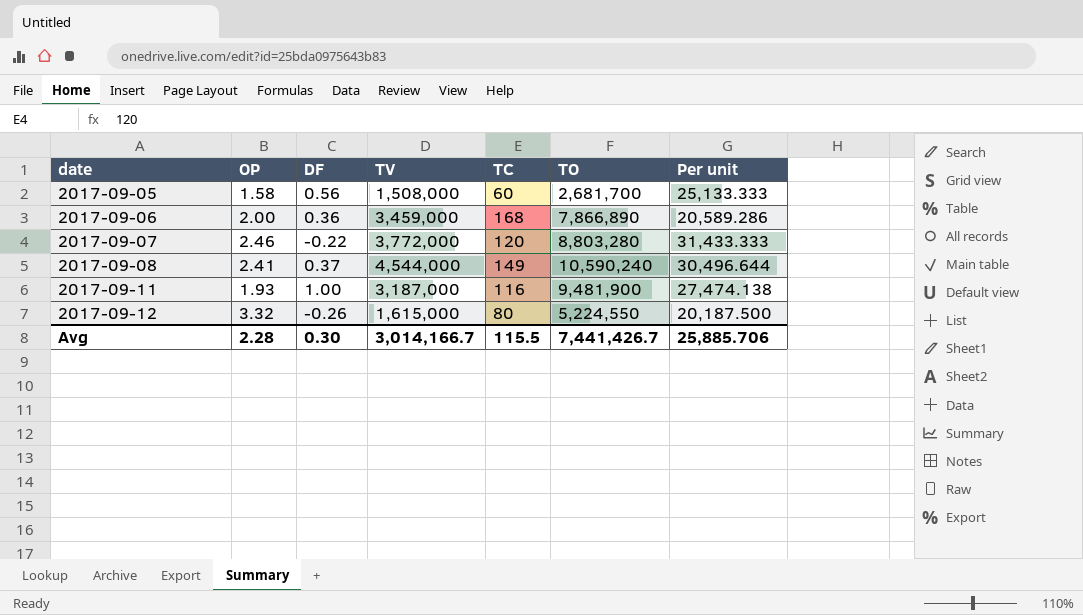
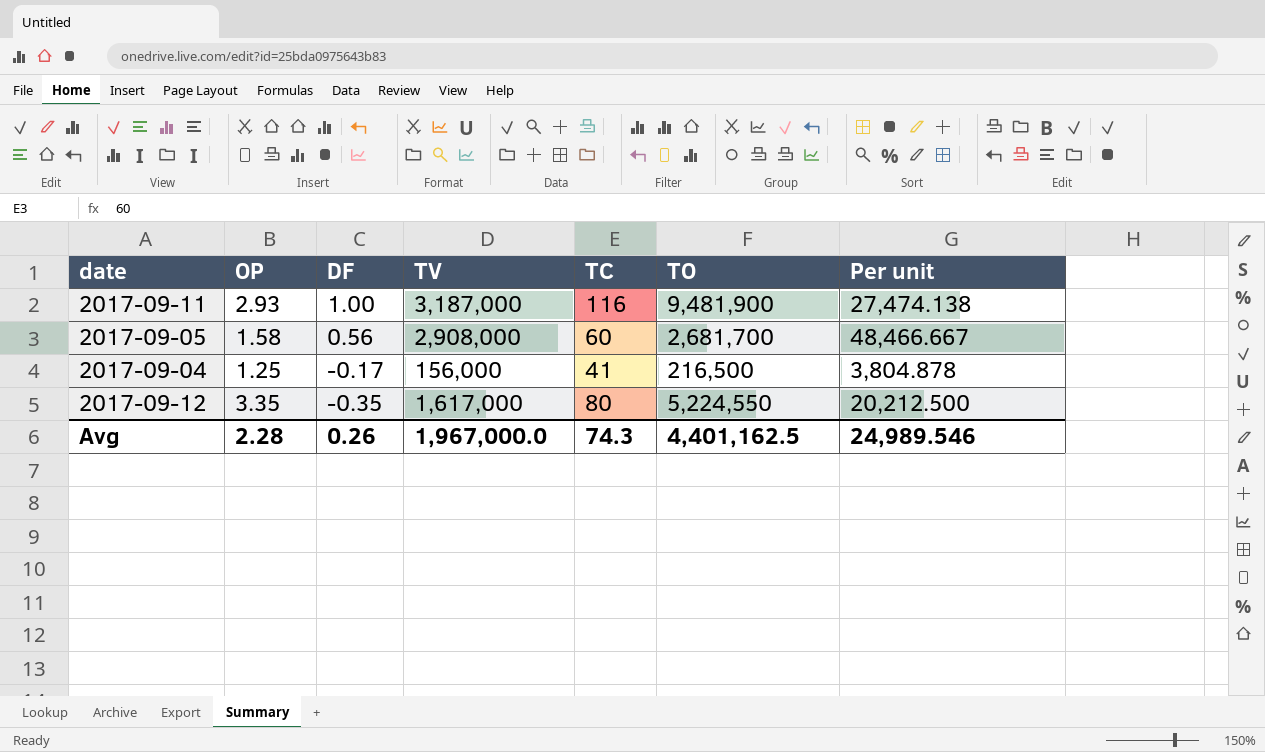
row order: date ascending -> DF descending
row 2017-09-06: 2.00 | 0.36 | 3,459,000 | 168 | 7,866,890 | 20,589.286 -> none
row 2017-09-07: 2.46 | -0.22 | 3,772,000 | 120 | 8,803,280 | 31,433.333 -> none
row 2017-09-08: 2.41 | 0.37 | 4,544,000 | 149 | 10,590,240 | 30,496.644 -> none
2017-09-11 | OP: 1.93 -> 2.93
2017-09-05 | TV: 1,508,000 -> 2,908,000
2017-09-05 | Per unit: 25,133.333 -> 48,466.667
row 2017-09-04: none -> 1.25 | -0.17 | 156,000 | 41 | 216,500 | 3,804.878
2017-09-12 | OP: 3.32 -> 3.35
2017-09-12 | DF: -0.26 -> -0.35
2017-09-12 | TV: 1,615,000 -> 1,617,000
2017-09-12 | Per unit: 20,187.500 -> 20,212.500
Avg | DF: 0.30 -> 0.26
Avg | TV: 3,014,166.7 -> 1,967,000.0
Avg | TC: 115.5 -> 74.3
Avg | TO: 7,441,426.7 -> 4,401,162.5
Avg | Per unit: 25,885.706 -> 24,989.546

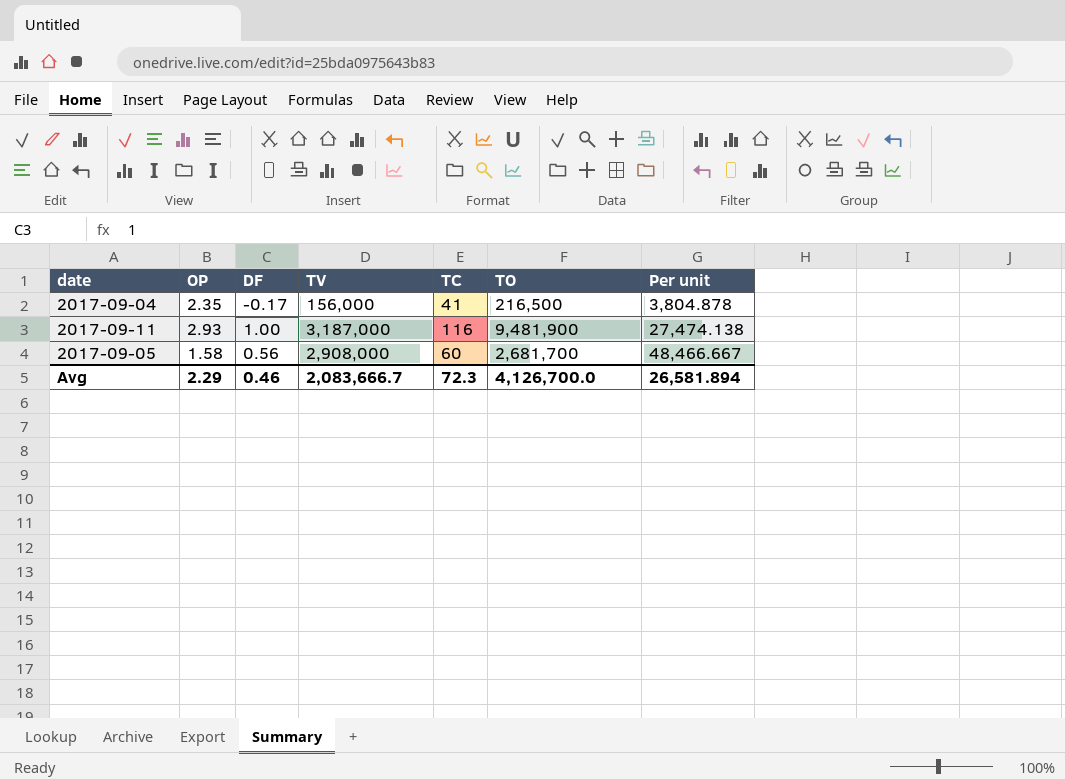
row order: DF descending -> Per unit ascending
row 2017-09-12: 3.35 | -0.35 | 1,617,000 | 80 | 5,224,550 | 20,212.500 -> none
2017-09-04 | OP: 1.25 -> 2.35
Avg | OP: 2.28 -> 2.29
Avg | DF: 0.26 -> 0.46
Avg | TV: 1,967,000.0 -> 2,083,666.7
Avg | TC: 74.3 -> 72.3
Avg | TO: 4,401,162.5 -> 4,126,700.0
Avg | Per unit: 24,989.546 -> 26,581.894

